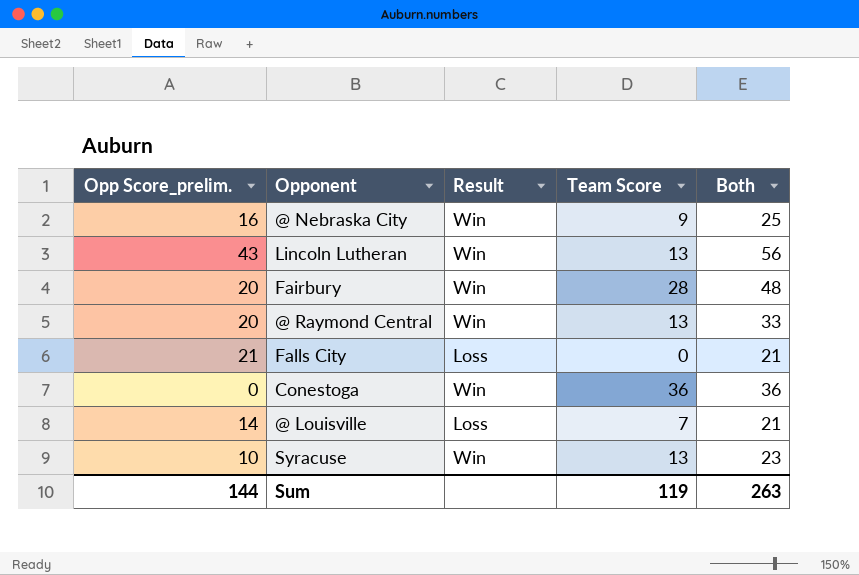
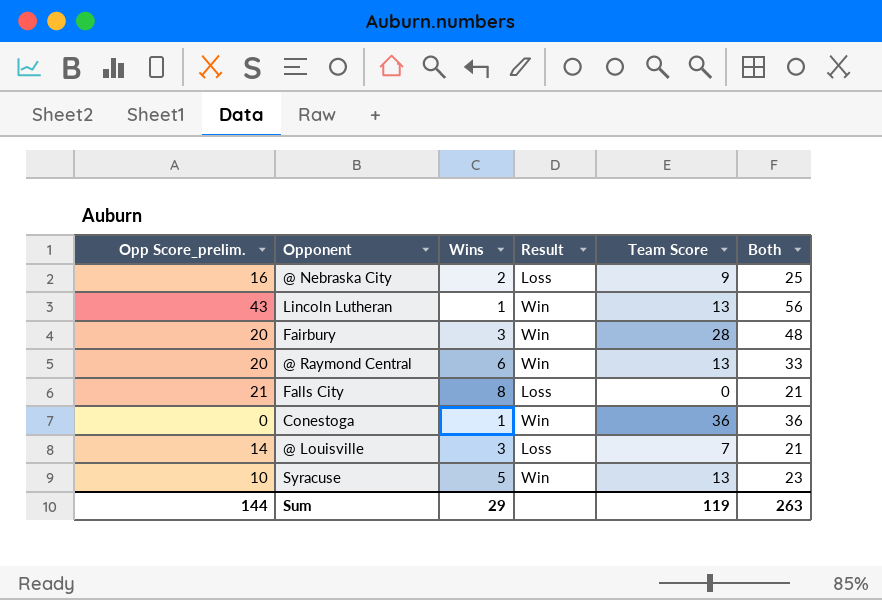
column Wins | position: none -> 3
@ Nebraska City | Result: Win -> Loss

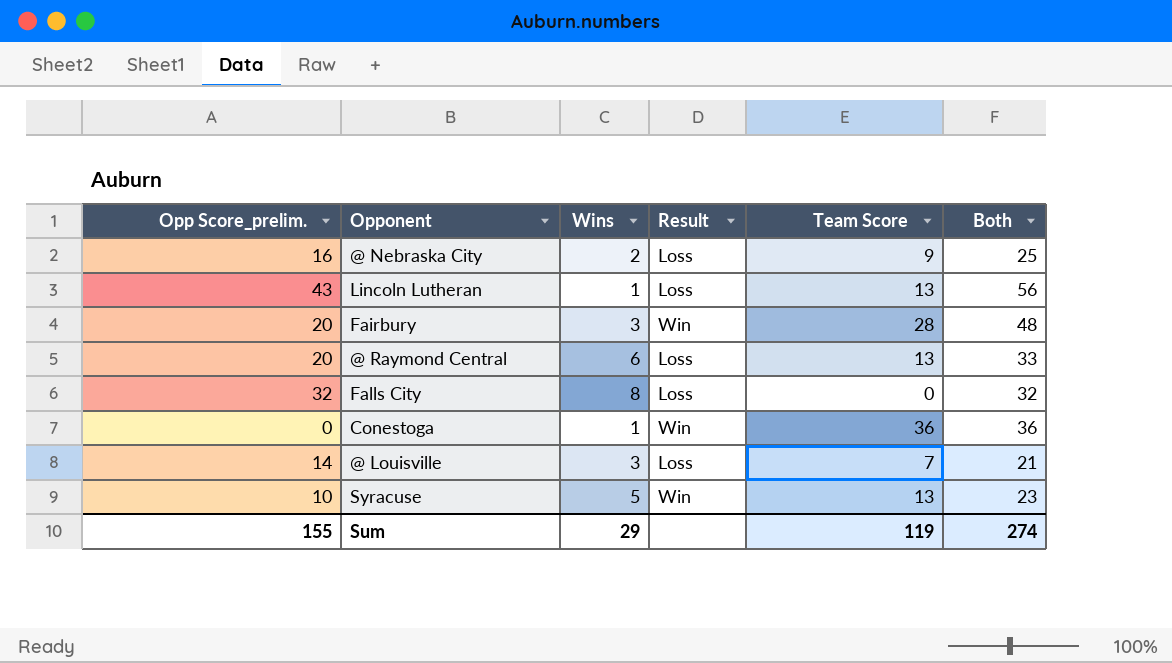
Lincoln Lutheran | Result: Win -> Loss
@ Raymond Central | Result: Win -> Loss
Falls City | Opp Score_prelim.: 21 -> 32
Falls City | Both: 21 -> 32
Sum | Opp Score_prelim.: 144 -> 155
Sum | Both: 263 -> 274

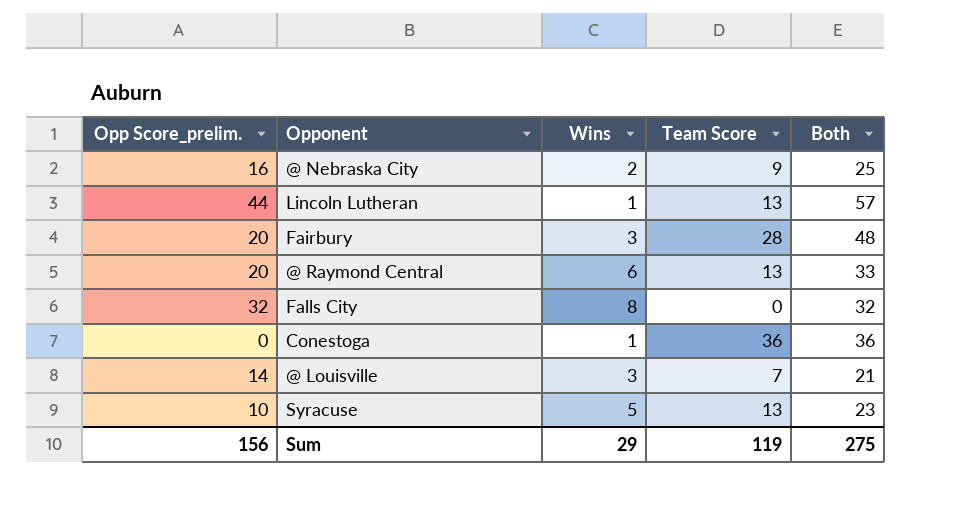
column Result | position: 4 -> none
Lincoln Lutheran | Opp Score_prelim.: 43 -> 44
Lincoln Lutheran | Both: 56 -> 57
Sum | Opp Score_prelim.: 155 -> 156
Sum | Both: 274 -> 275

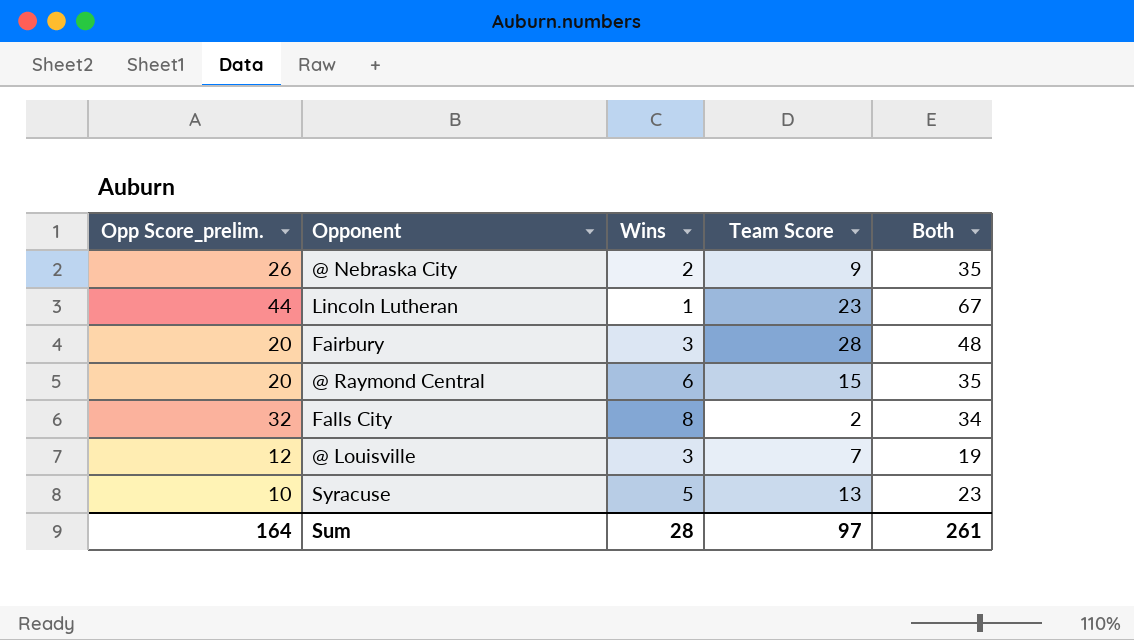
row Conestoga: 0 | 1 | 36 | 36 -> none
@ Nebraska City | Opp Score_prelim.: 16 -> 26
@ Nebraska City | Both: 25 -> 35
Lincoln Lutheran | Team Score: 13 -> 23
Lincoln Lutheran | Both: 57 -> 67
@ Raymond Central | Team Score: 13 -> 15
@ Raymond Central | Both: 33 -> 35
Falls City | Team Score: 0 -> 2
Falls City | Both: 32 -> 34
@ Louisville | Opp Score_prelim.: 14 -> 12
@ Louisville | Both: 21 -> 19
Sum | Opp Score_prelim.: 156 -> 164
Sum | Wins: 29 -> 28
Sum | Team Score: 119 -> 97
Sum | Both: 275 -> 261

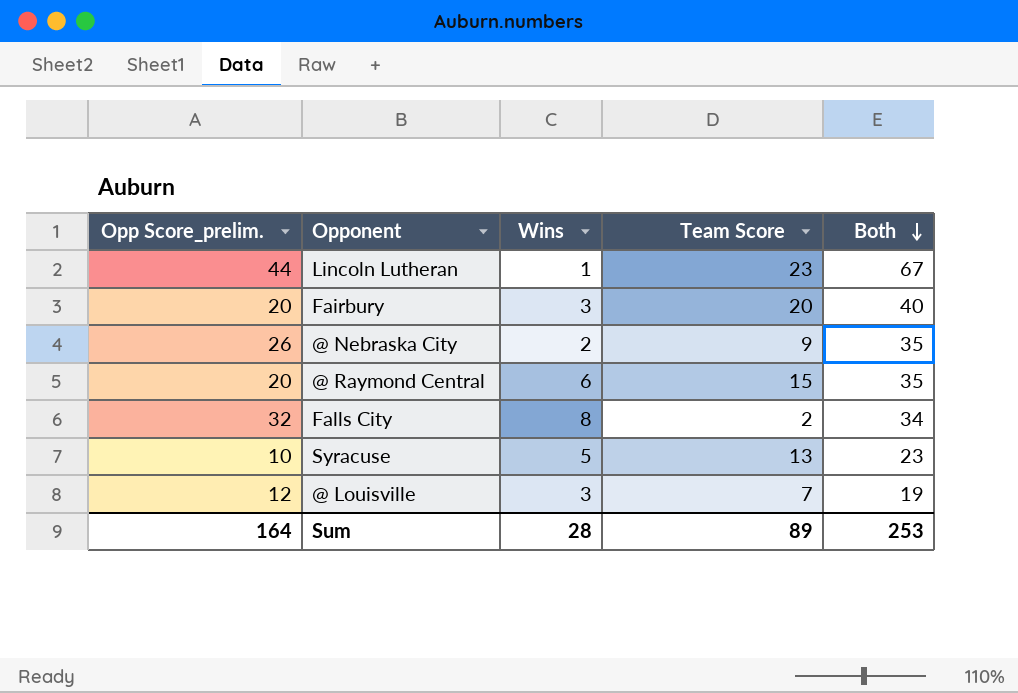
row order: none -> Both descending
Fairbury | Team Score: 28 -> 20
Fairbury | Both: 48 -> 40
Sum | Team Score: 97 -> 89
Sum | Both: 261 -> 253

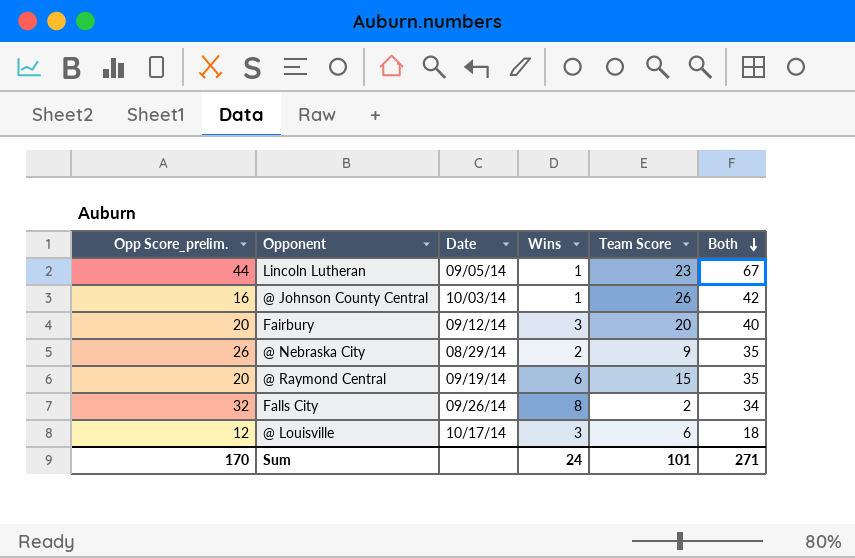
column Date | position: none -> 3
row Syracuse: 10 | 5 | 13 | 23 -> none
row @ Johnson County Central: none -> 16 | 10/03/14 | 1 | 26 | 42
@ Louisville | Team Score: 7 -> 6
@ Louisville | Both: 19 -> 18
Sum | Opp Score_prelim.: 164 -> 170
Sum | Wins: 28 -> 24
Sum | Team Score: 89 -> 101
Sum | Both: 253 -> 271

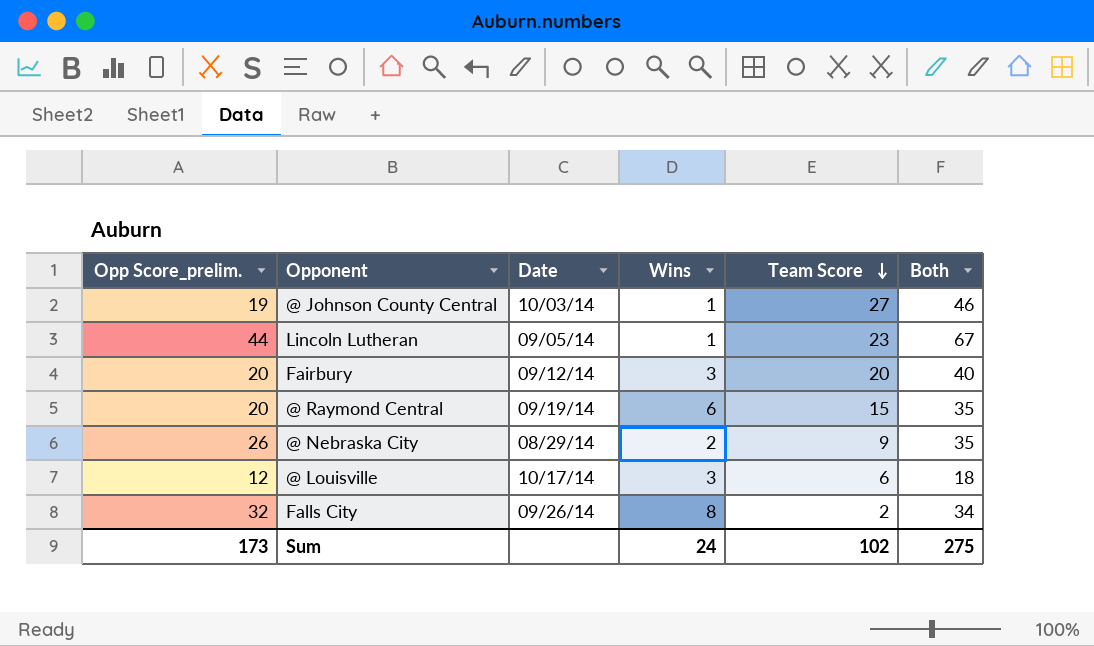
row order: Both descending -> Team Score descending
@ Johnson County Central | Opp Score_prelim.: 16 -> 19
@ Johnson County Central | Team Score: 26 -> 27
@ Johnson County Central | Both: 42 -> 46
Sum | Opp Score_prelim.: 170 -> 173
Sum | Team Score: 101 -> 102
Sum | Both: 271 -> 275

